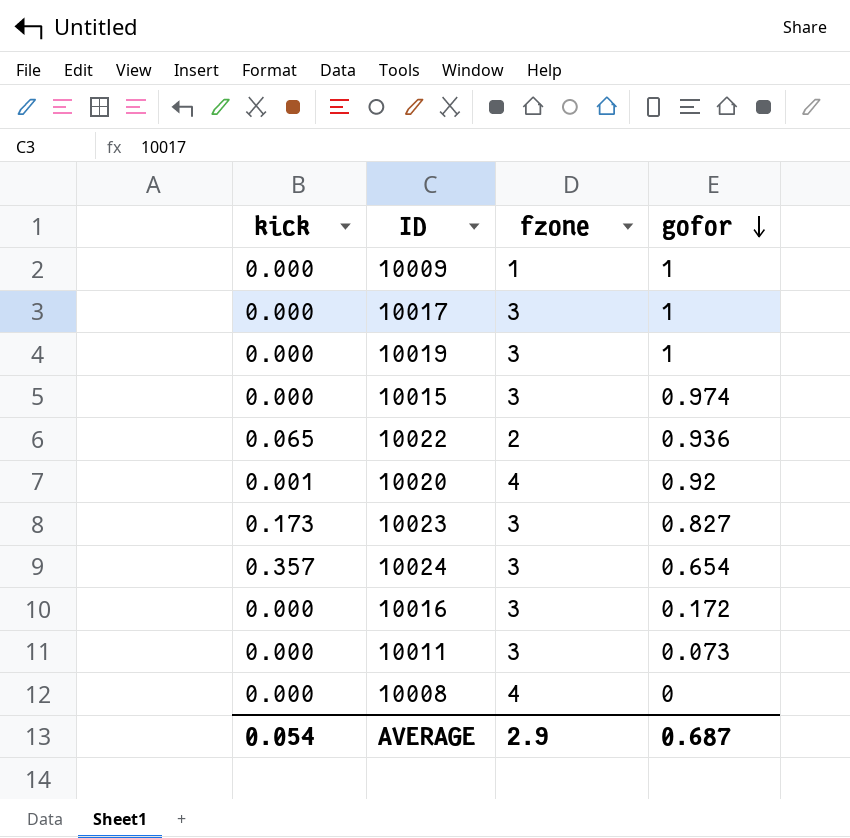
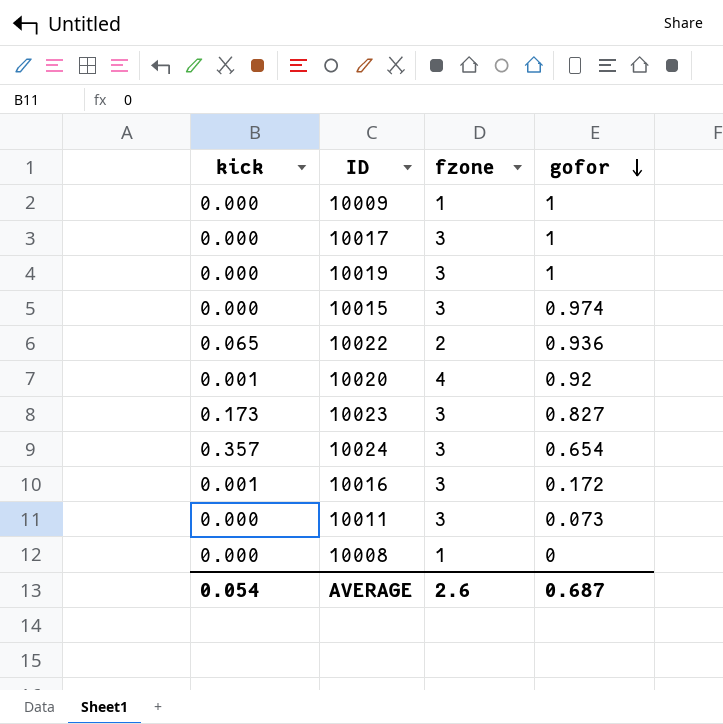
10016 | kick: 0.000 -> 0.001
10008 | fzone: 4 -> 1
AVERAGE | fzone: 2.9 -> 2.6

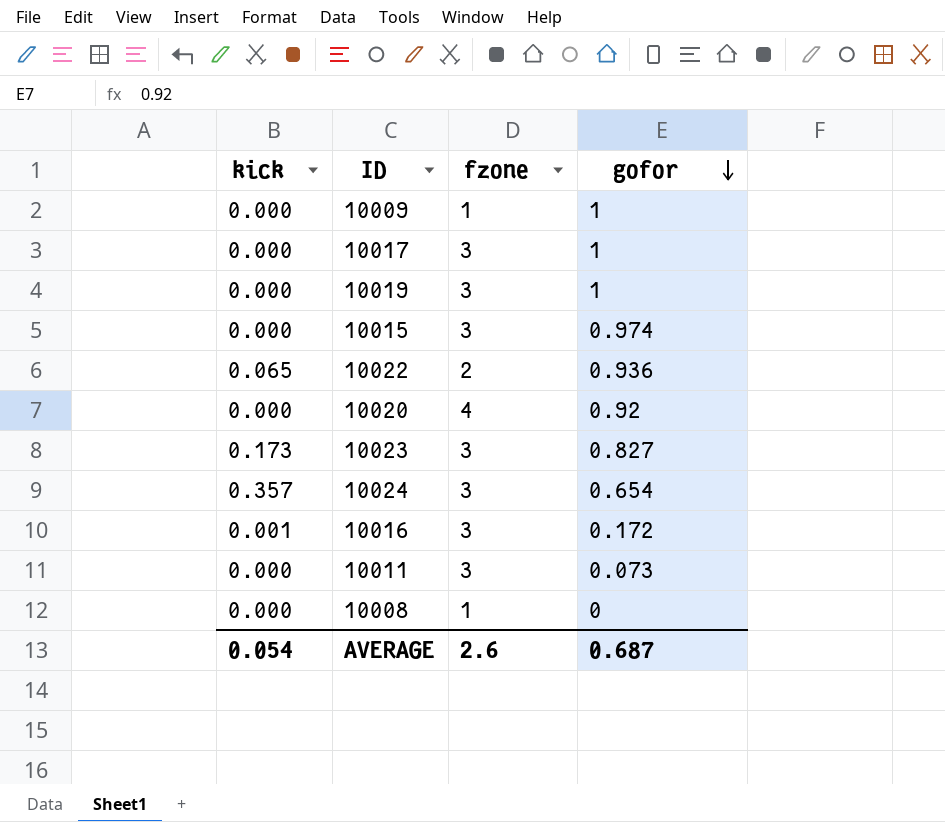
10020 | kick: 0.001 -> 0.000

